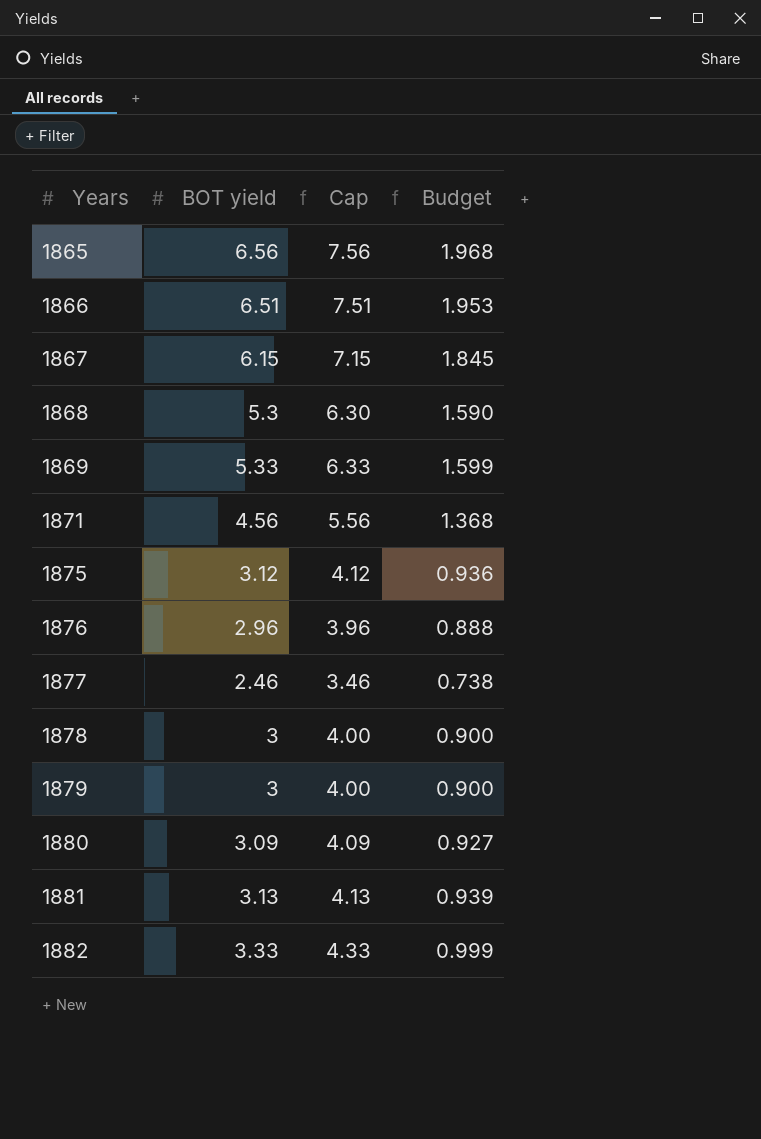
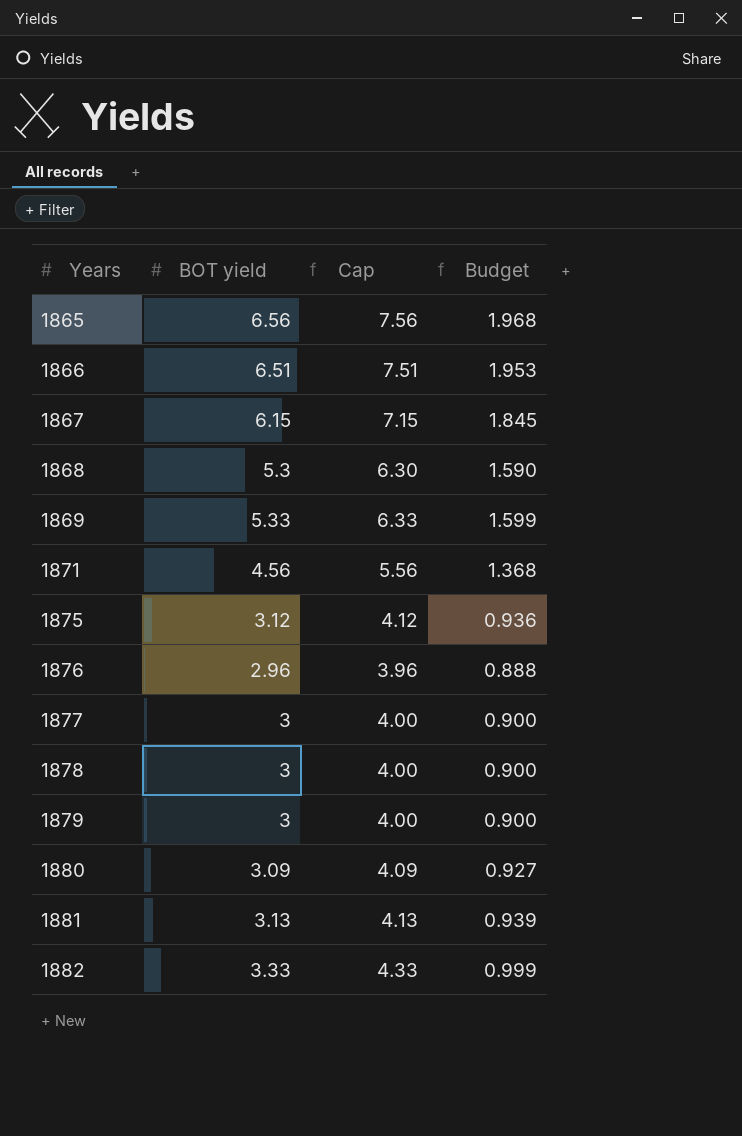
1877 | BOT yield: 2.46 -> 3
1877 | Cap: 3.46 -> 4.00
1877 | Budget: 0.738 -> 0.900

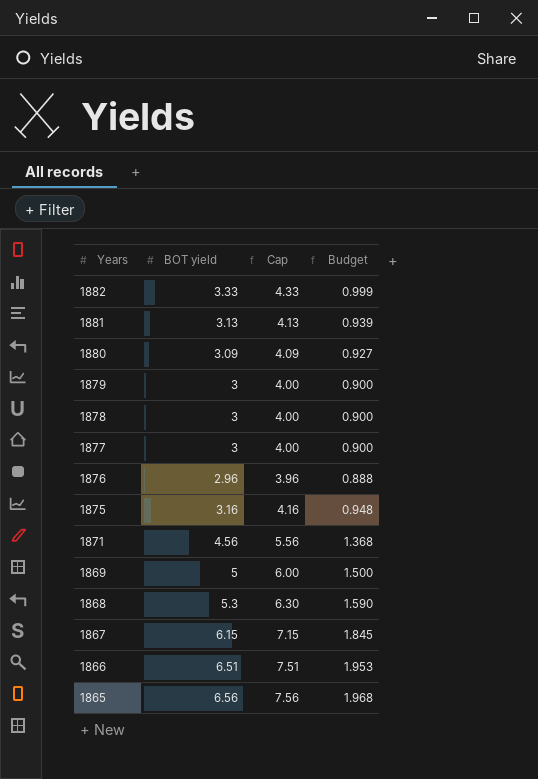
row order: Years ascending -> Years descending
1875 | BOT yield: 3.12 -> 3.16
1875 | Cap: 4.12 -> 4.16
1875 | Budget: 0.936 -> 0.948
1869 | BOT yield: 5.33 -> 5
1869 | Cap: 6.33 -> 6.00
1869 | Budget: 1.599 -> 1.500

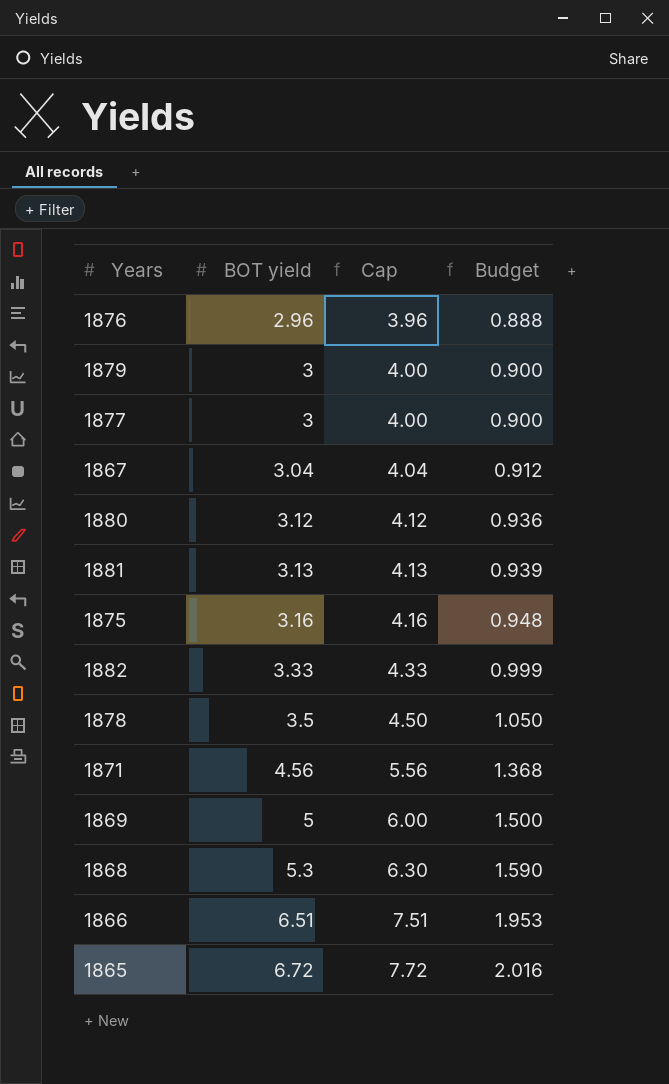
row order: Years descending -> BOT yield ascending
1867 | BOT yield: 6.15 -> 3.04
1867 | Cap: 7.15 -> 4.04
1867 | Budget: 1.845 -> 0.912
1880 | BOT yield: 3.09 -> 3.12
1880 | Cap: 4.09 -> 4.12
1880 | Budget: 0.927 -> 0.936
1878 | BOT yield: 3 -> 3.5
1878 | Cap: 4.00 -> 4.50
1878 | Budget: 0.900 -> 1.050
1865 | BOT yield: 6.56 -> 6.72
1865 | Cap: 7.56 -> 7.72
1865 | Budget: 1.968 -> 2.016

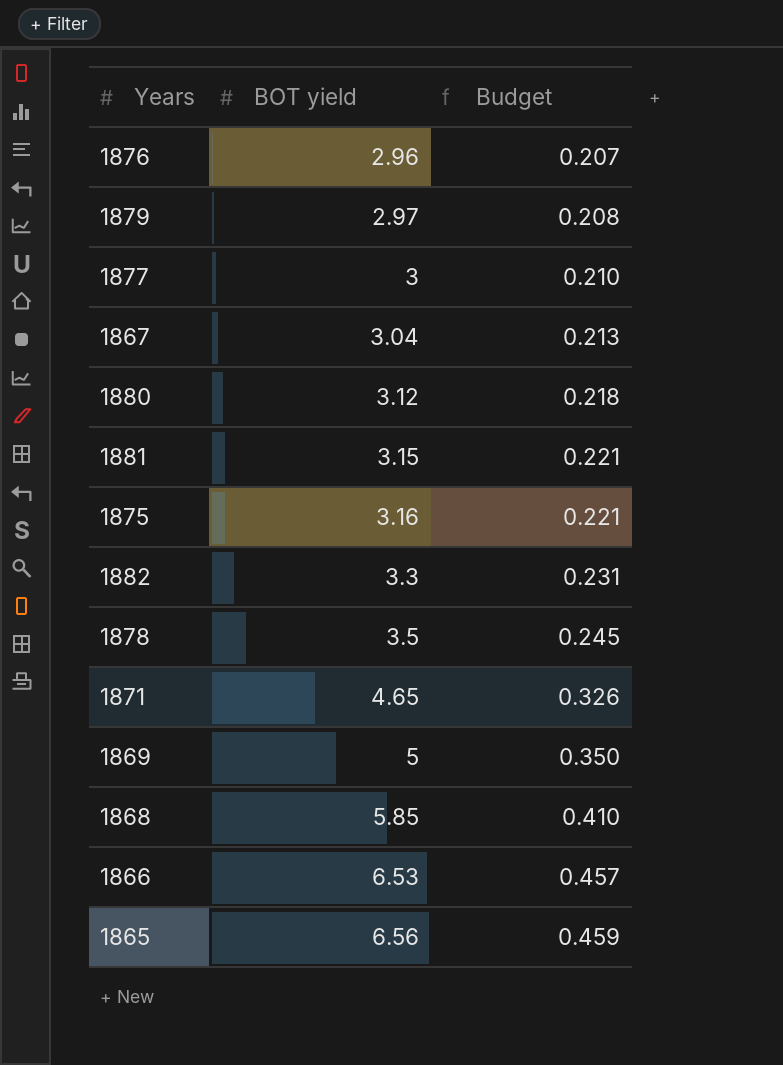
column Cap | formula: [BOT yield] + 1 -> none
column Budget | formula: [BOT yield] * 0.3 -> [BOT yield] * 0.07
1879 | BOT yield: 3 -> 2.97
1881 | BOT yield: 3.13 -> 3.15
1882 | BOT yield: 3.33 -> 3.3
1871 | BOT yield: 4.56 -> 4.65
1868 | BOT yield: 5.3 -> 5.85
1866 | BOT yield: 6.51 -> 6.53
1865 | BOT yield: 6.72 -> 6.56

